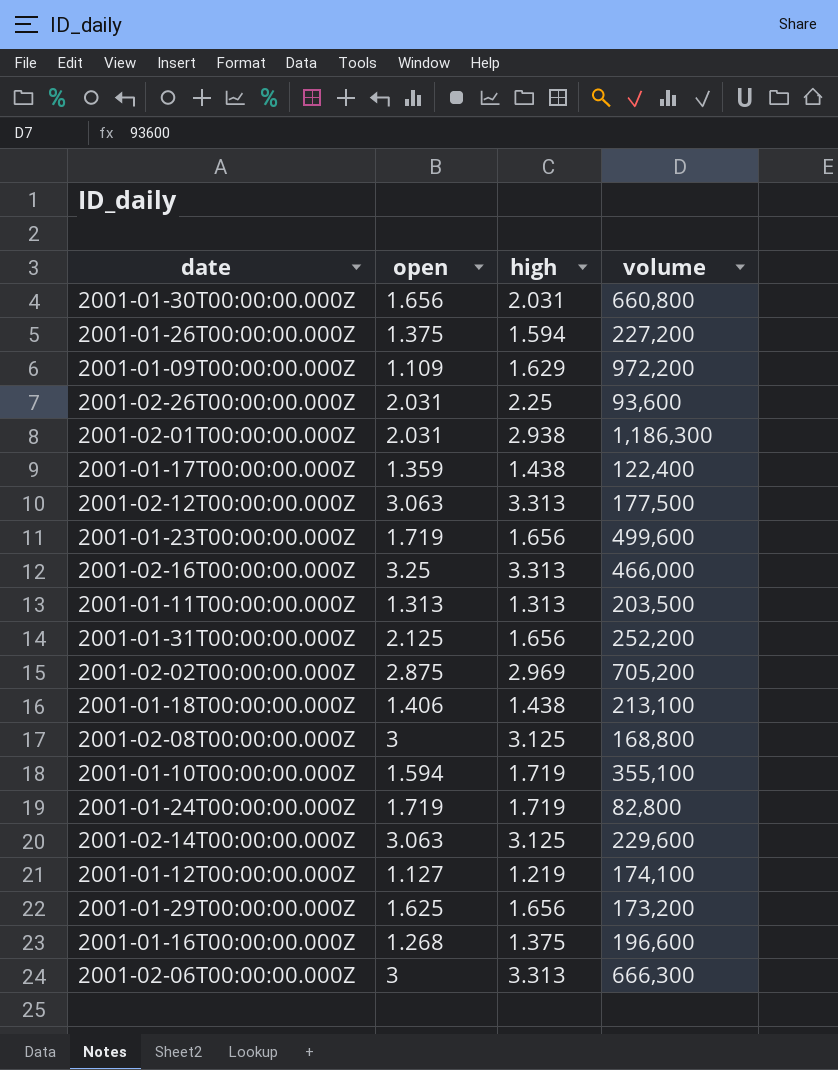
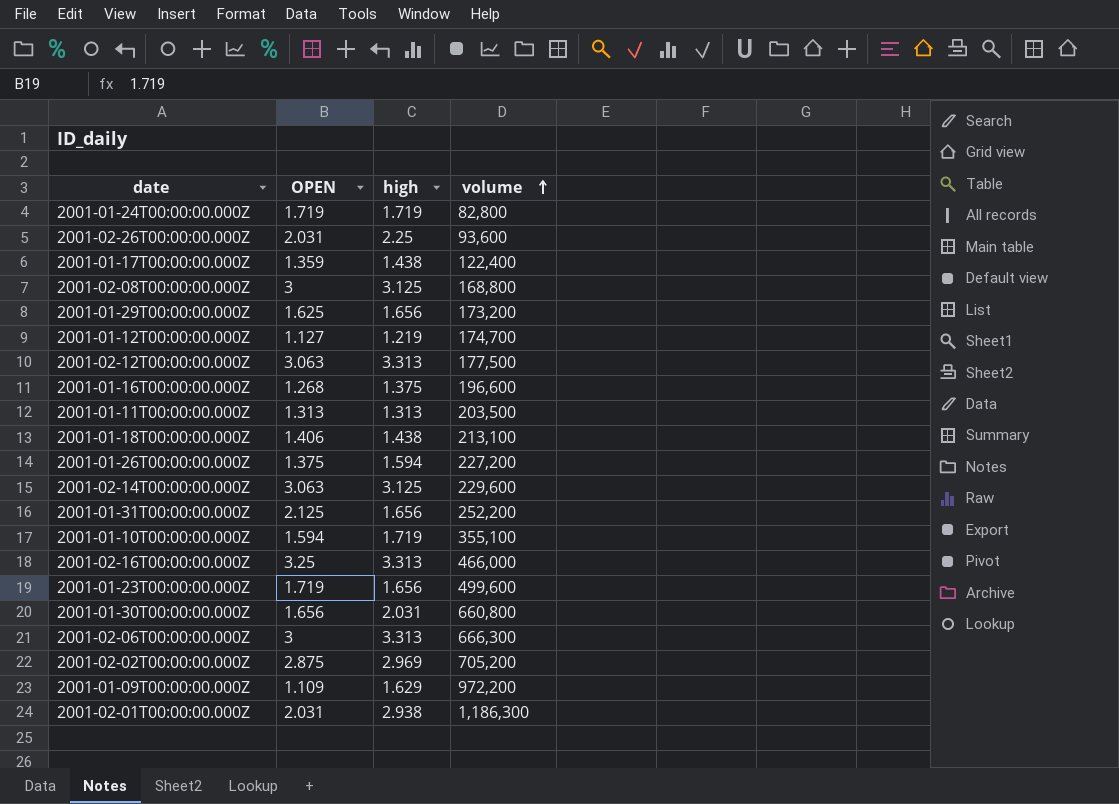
row order: none -> volume ascending
column name: open -> OPEN
2001-01-12T00:00:00.000Z | volume: 174,100 -> 174,700

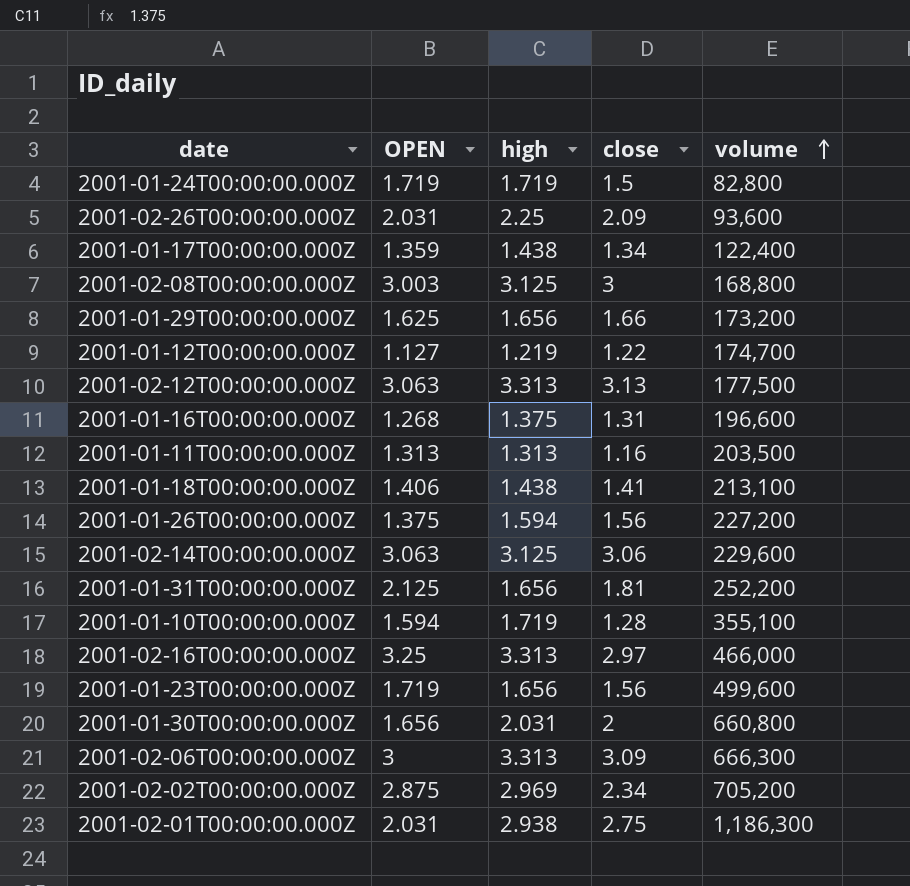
column close | position: none -> 4
row 2001-01-09T00:00:00.000Z: 1.109 | 1.629 | 972,200 -> none
2001-02-08T00:00:00.000Z | OPEN: 3 -> 3.003

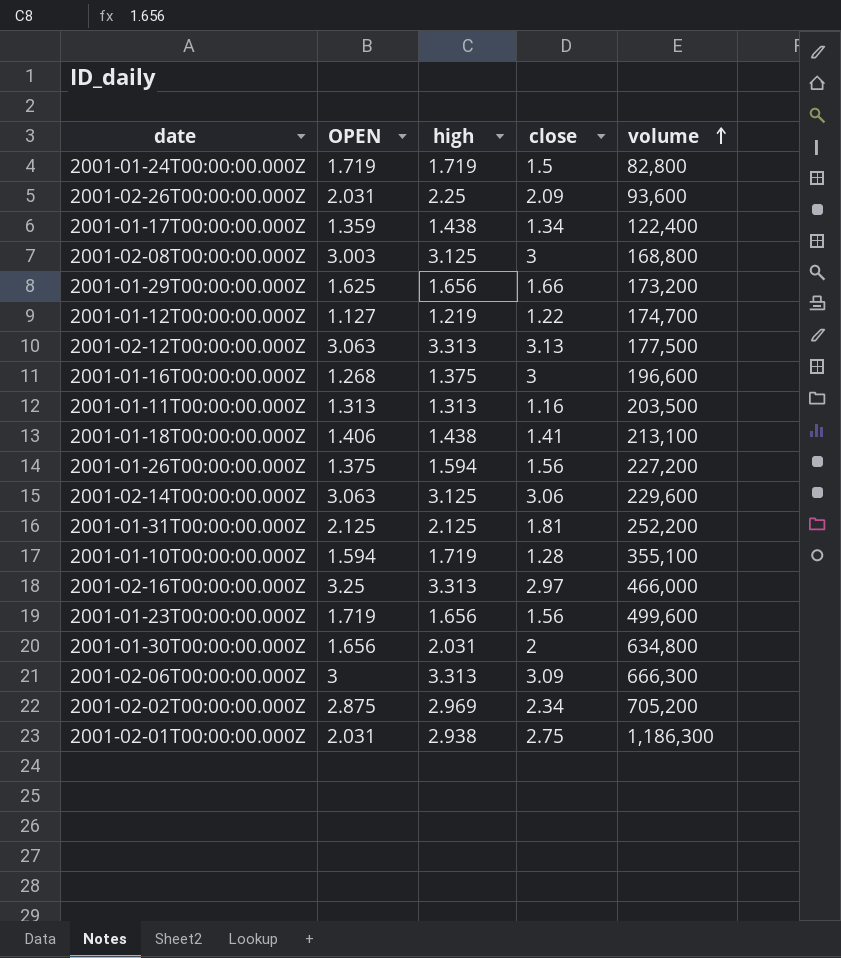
2001-01-16T00:00:00.000Z | close: 1.31 -> 3
2001-01-31T00:00:00.000Z | high: 1.656 -> 2.125
2001-01-30T00:00:00.000Z | volume: 660,800 -> 634,800

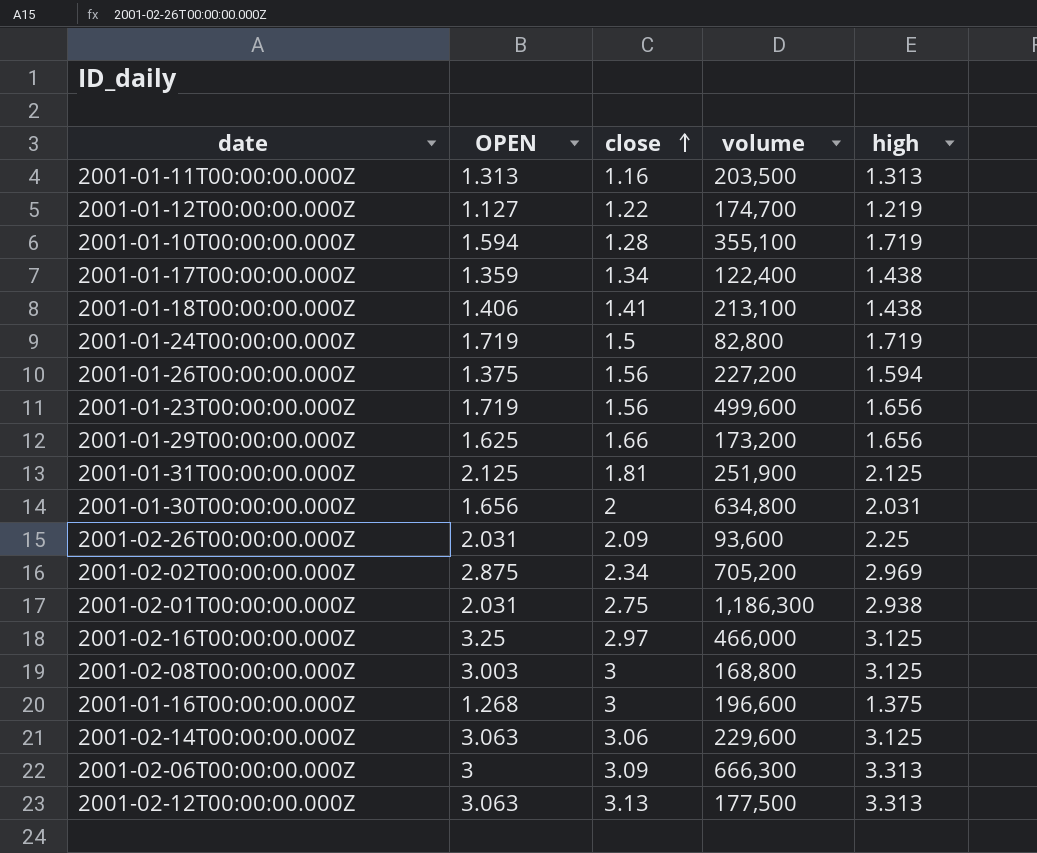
row order: volume ascending -> close ascending
column high | position: 3 -> 5
2001-01-31T00:00:00.000Z | volume: 252,200 -> 251,900
2001-02-16T00:00:00.000Z | high: 3.313 -> 3.125

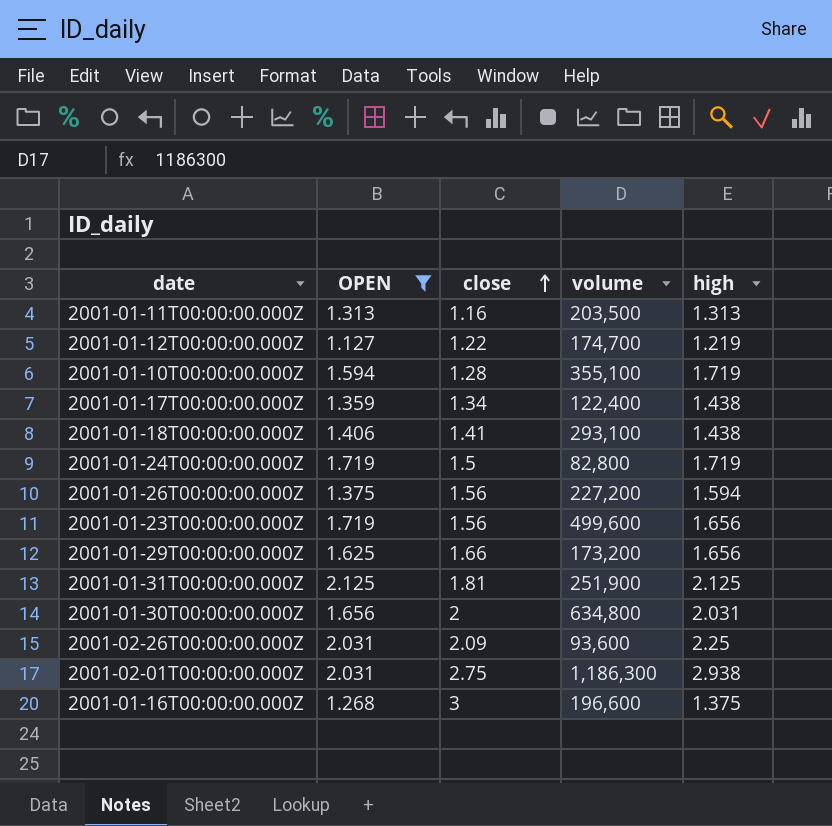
filter: none -> OPEN <= 2.125
2001-01-18T00:00:00.000Z | volume: 213,100 -> 293,100

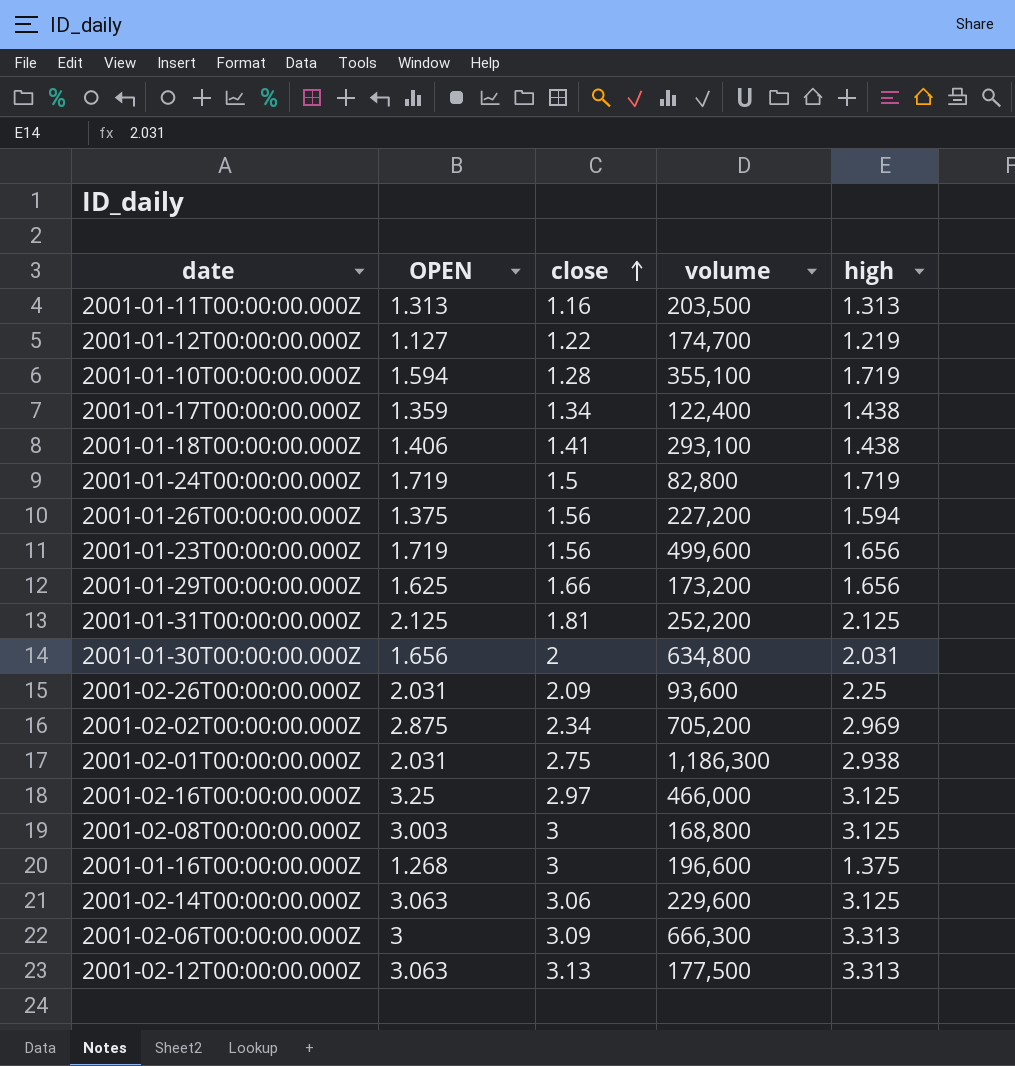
filter: OPEN <= 2.125 -> none
2001-01-31T00:00:00.000Z | volume: 251,900 -> 252,200

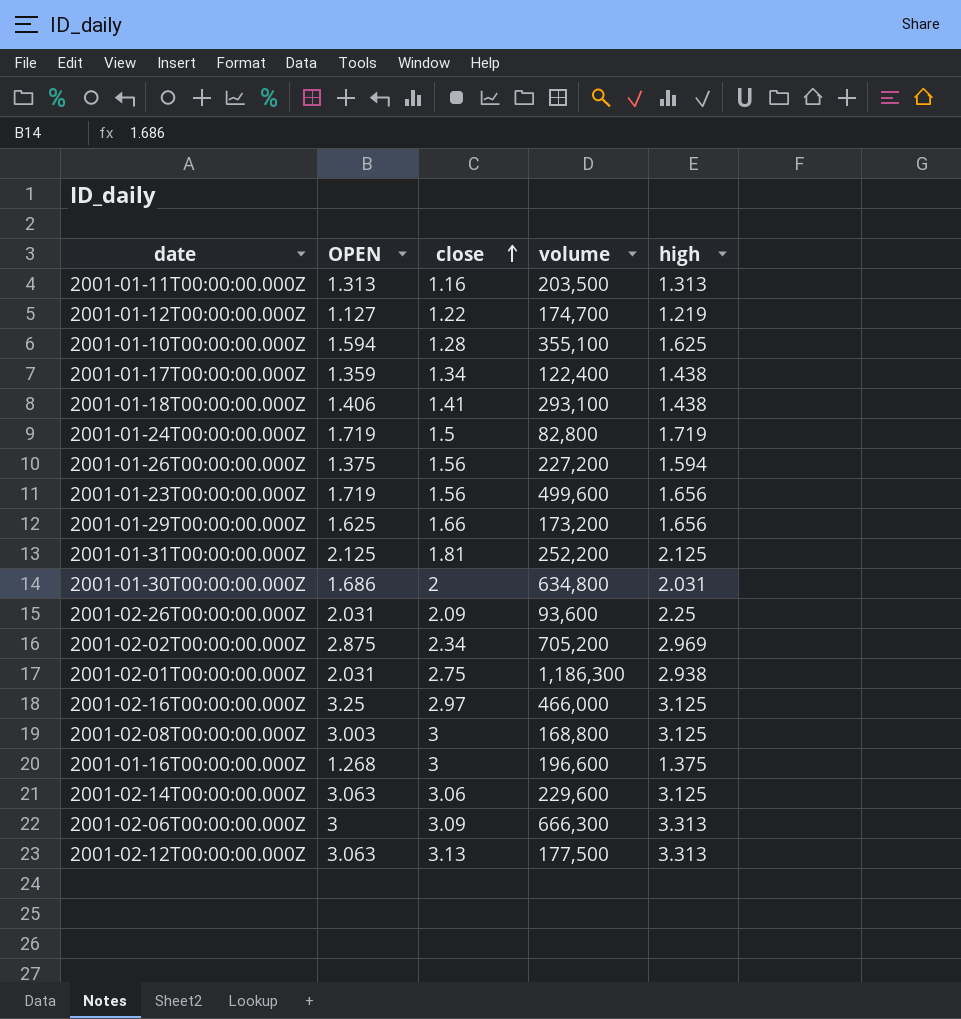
2001-01-10T00:00:00.000Z | high: 1.719 -> 1.625
2001-01-30T00:00:00.000Z | OPEN: 1.656 -> 1.686

